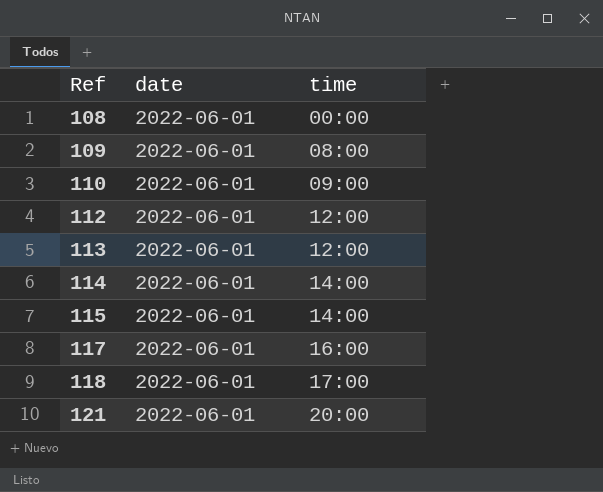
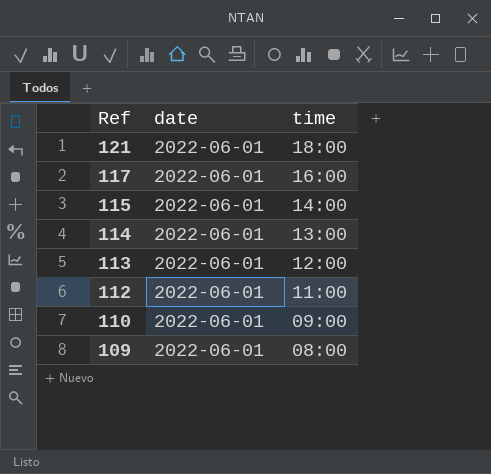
row order: Ref ascending -> Ref descending
row 108: 2022-06-01 | 00:00 -> none
row 118: 2022-06-01 | 17:00 -> none
121 | time: 20:00 -> 18:00
114 | time: 14:00 -> 13:00
112 | time: 12:00 -> 11:00

